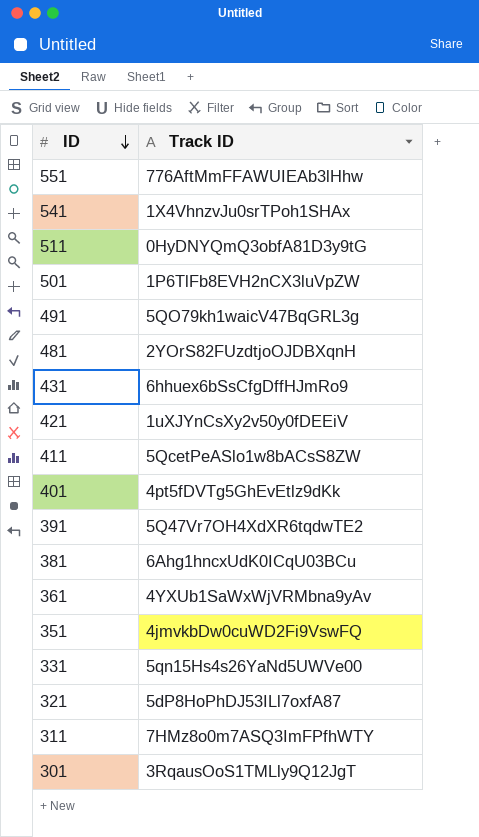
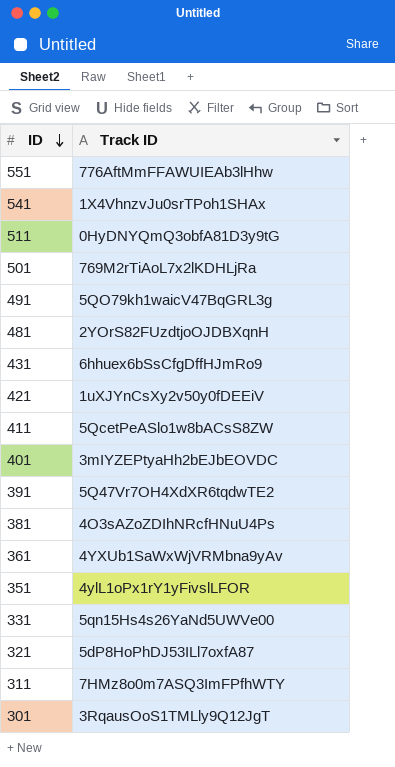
501 | Track ID: 1P6TlFb8EVH2nCX3luVpZW -> 769M2rTiAoL7x2lKDHLjRa
401 | Track ID: 4pt5fDVTg5GhEvEtlz9dKk -> 3mIYZEPtyaHh2bEJbEOVDC
381 | Track ID: 6Ahg1hncxUdK0ICqU03BCu -> 4O3sAZoZDIhNRcfHNuU4Ps
351 | Track ID: 4jmvkbDw0cuWD2Fi9VswFQ -> 4ylL1oPx1rY1yFivslLFOR

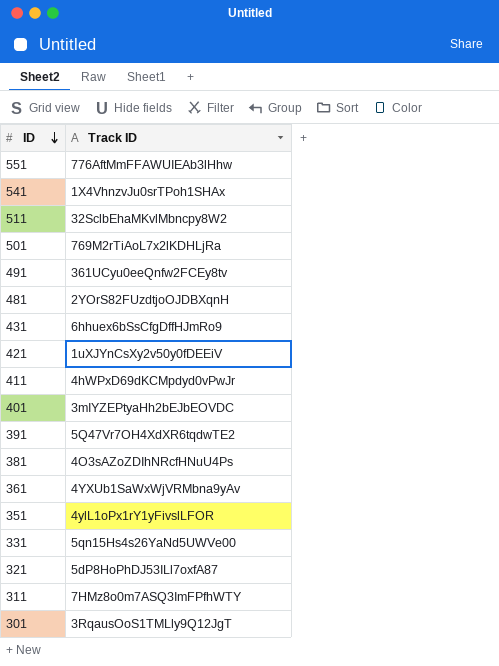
511 | Track ID: 0HyDNYQmQ3obfA81D3y9tG -> 32SclbEhaMKvlMbncpy8W2
491 | Track ID: 5QO79kh1waicV47BqGRL3g -> 361UCyu0eeQnfw2FCEy8tv
411 | Track ID: 5QcetPeASlo1w8bACsS8ZW -> 4hWPxD69dKCMpdyd0vPwJr

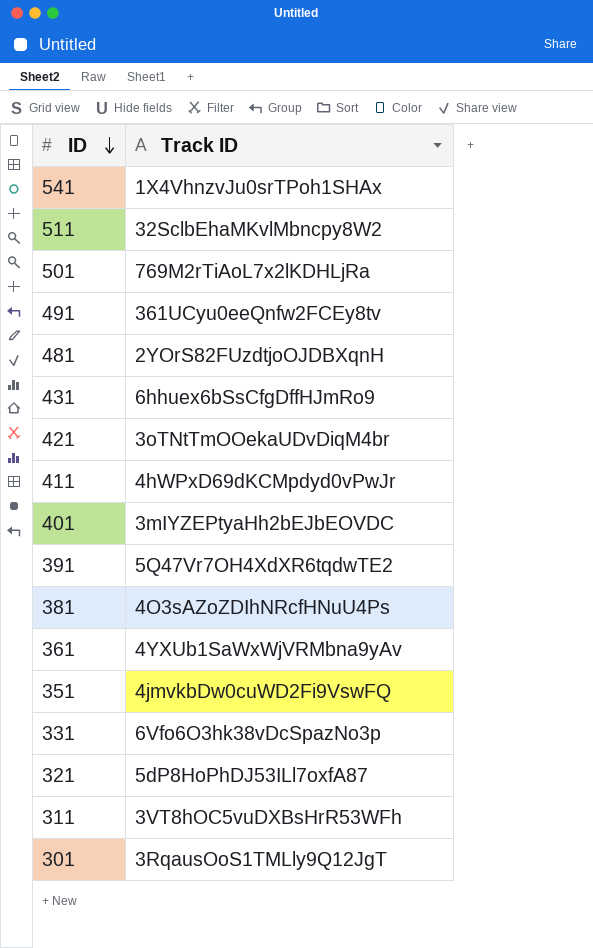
row 551: 776AftMmFFAWUIEAb3lHhw -> none
421 | Track ID: 1uXJYnCsXy2v50y0fDEEiV -> 3oTNtTmOOekaUDvDiqM4br
351 | Track ID: 4ylL1oPx1rY1yFivslLFOR -> 4jmvkbDw0cuWD2Fi9VswFQ
331 | Track ID: 5qn15Hs4s26YaNd5UWVe00 -> 6Vfo6O3hk38vDcSpazNo3p
311 | Track ID: 7HMz8o0m7ASQ3ImFPfhWTY -> 3VT8hOC5vuDXBsHrR53WFh

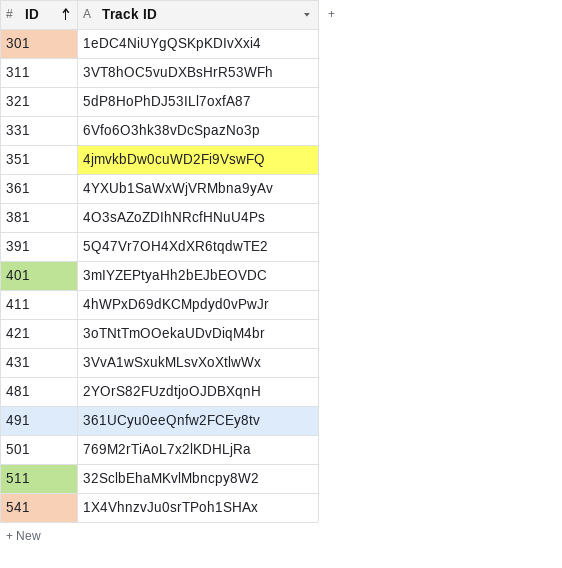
row order: ID descending -> ID ascending
301 | Track ID: 3RqausOoS1TMLly9Q12JgT -> 1eDC4NiUYgQSKpKDIvXxi4
431 | Track ID: 6hhuex6bSsCfgDffHJmRo9 -> 3VvA1wSxukMLsvXoXtlwWx

